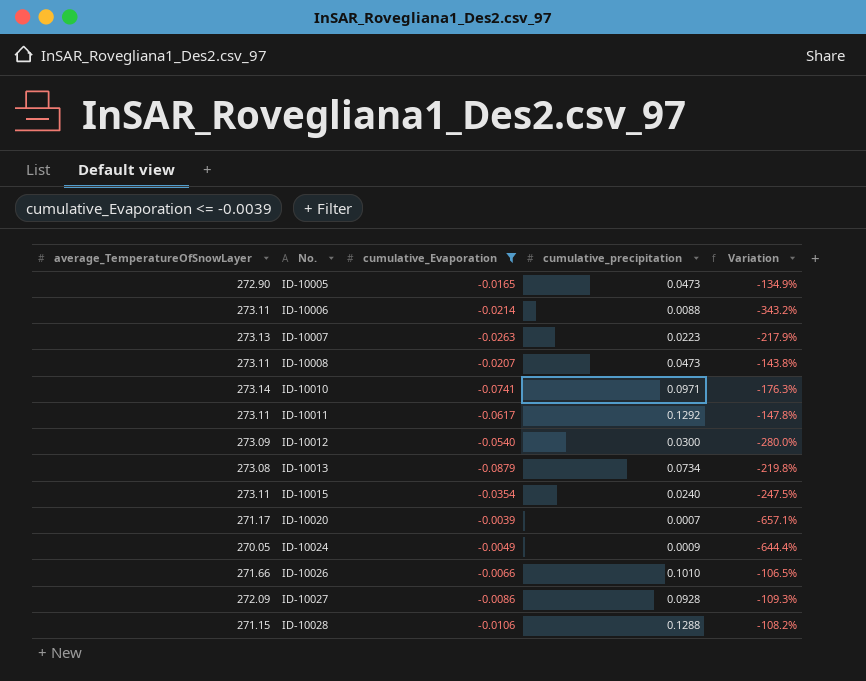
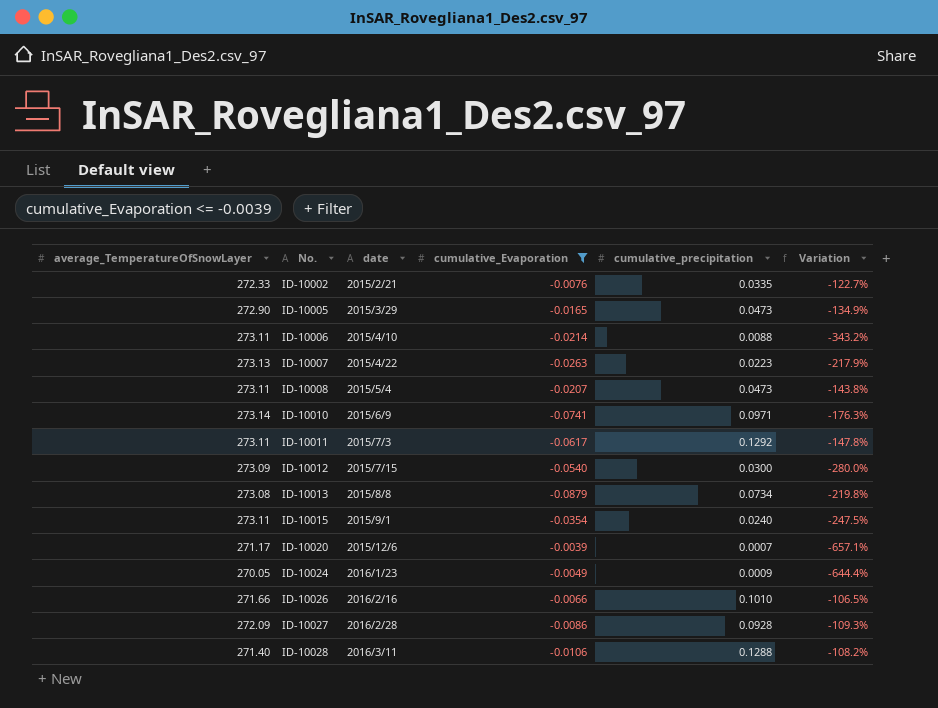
column date | position: none -> 3
row ID-10002: none -> 272.33 | 2015/2/21 | -0.0076 | 0.0335 | -122.7%
ID-10028 | average_TemperatureOfSnowLayer: 271.15 -> 271.40

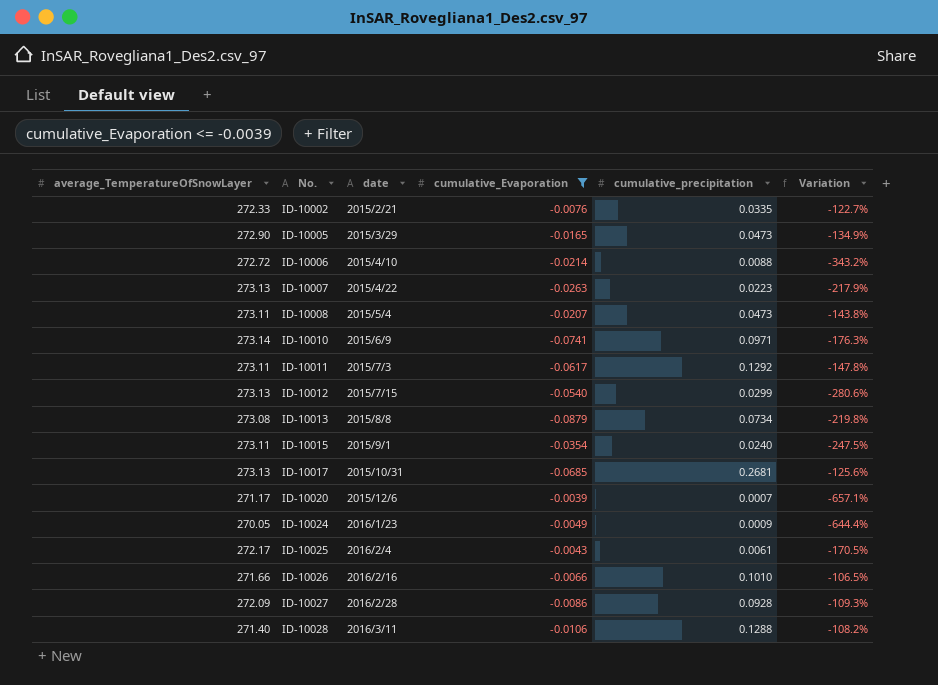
ID-10006 | average_TemperatureOfSnowLayer: 273.11 -> 272.72
ID-10012 | average_TemperatureOfSnowLayer: 273.09 -> 273.13
ID-10012 | cumulative_precipitation: 0.0300 -> 0.0299
ID-10012 | Variation: -280.0% -> -280.6%
row ID-10017: none -> 273.13 | 2015/10/31 | -0.0685 | 0.2681 | -125.6%
row ID-10025: none -> 272.17 | 2016/2/4 | -0.0043 | 0.0061 | -170.5%

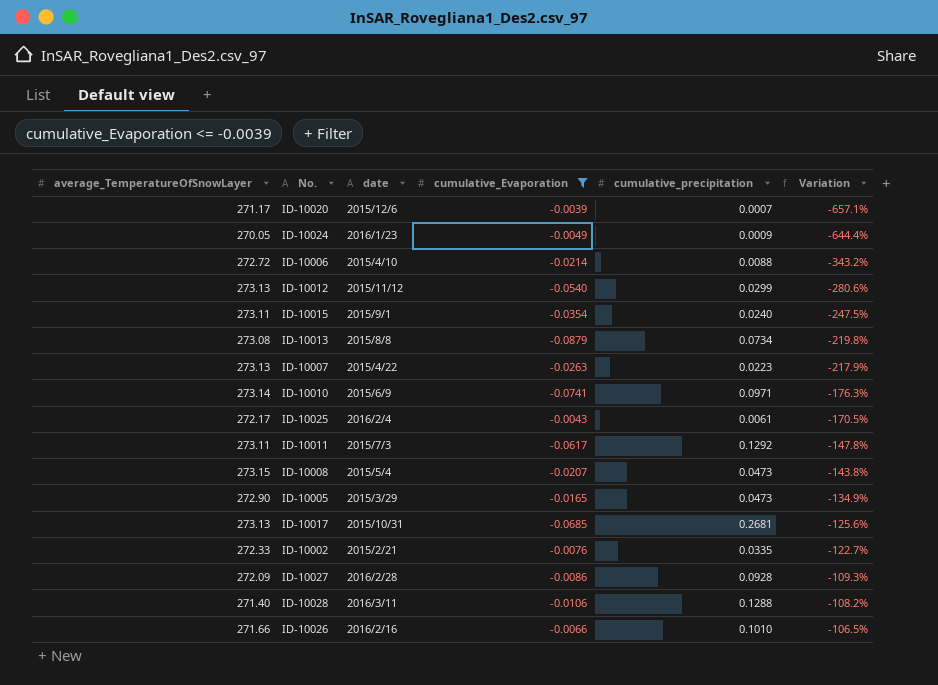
row order: No. ascending -> Variation ascending
ID-10012 | date: 2015/7/15 -> 2015/11/12
ID-10008 | average_TemperatureOfSnowLayer: 273.11 -> 273.15

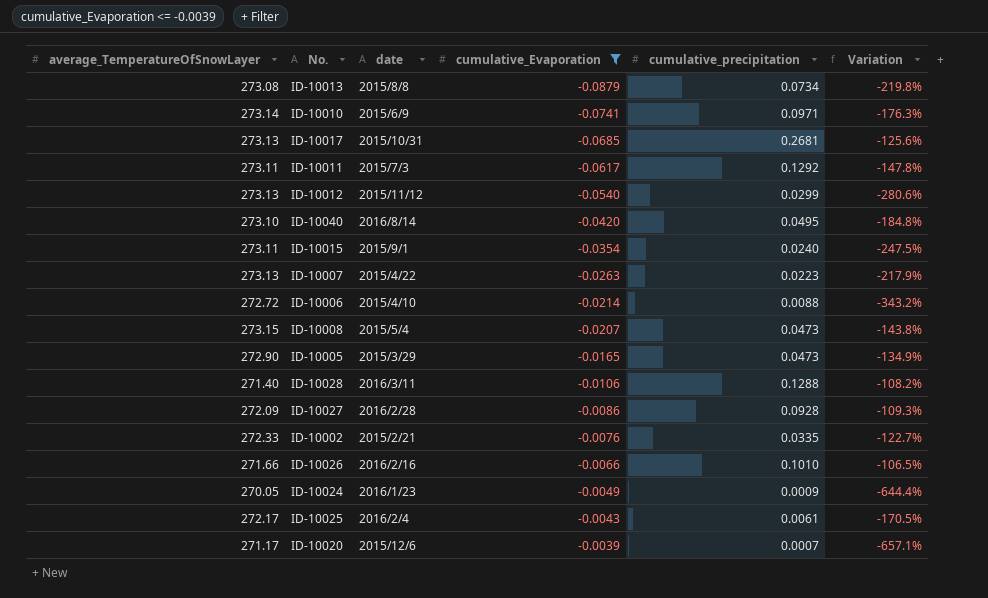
row order: Variation ascending -> cumulative_Evaporation ascending
row ID-10040: none -> 273.10 | 2016/8/14 | -0.0420 | 0.0495 | -184.8%

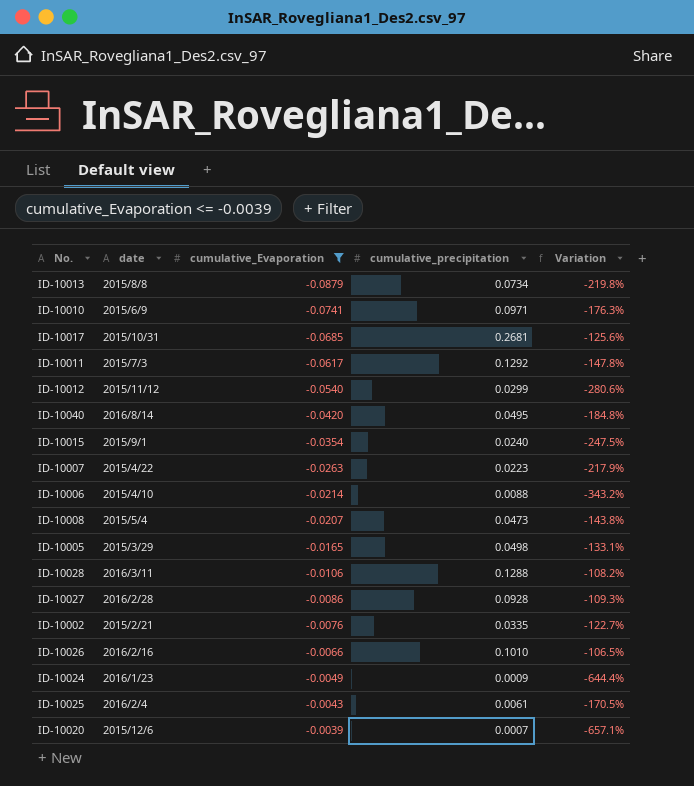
column average_TemperatureOfSnowLayer | position: 1 -> none
ID-10005 | cumulative_precipitation: 0.0473 -> 0.0498
ID-10005 | Variation: -134.9% -> -133.1%

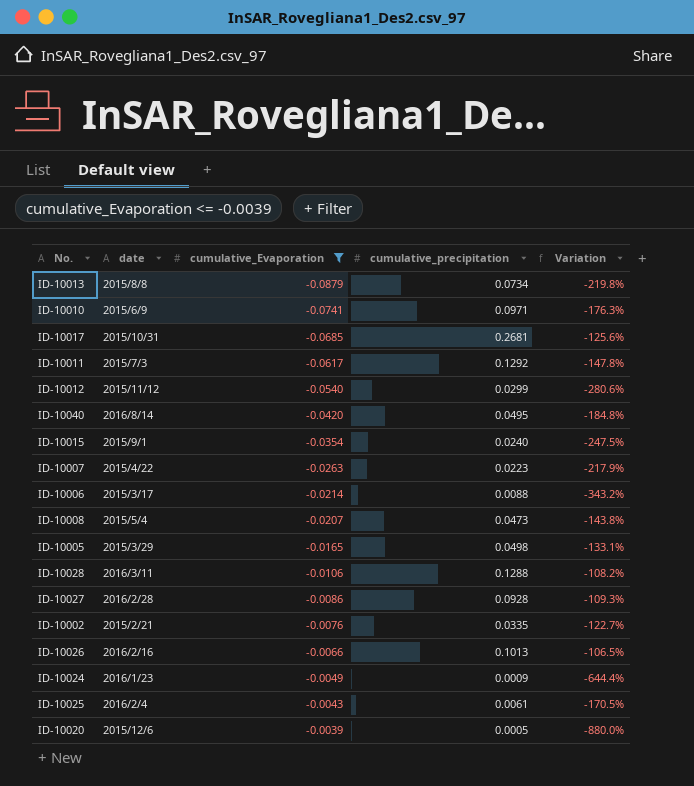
ID-10006 | date: 2015/4/10 -> 2015/3/17
ID-10026 | cumulative_precipitation: 0.1010 -> 0.1013
ID-10020 | cumulative_precipitation: 0.0007 -> 0.0005
ID-10020 | Variation: -657.1% -> -880.0%

